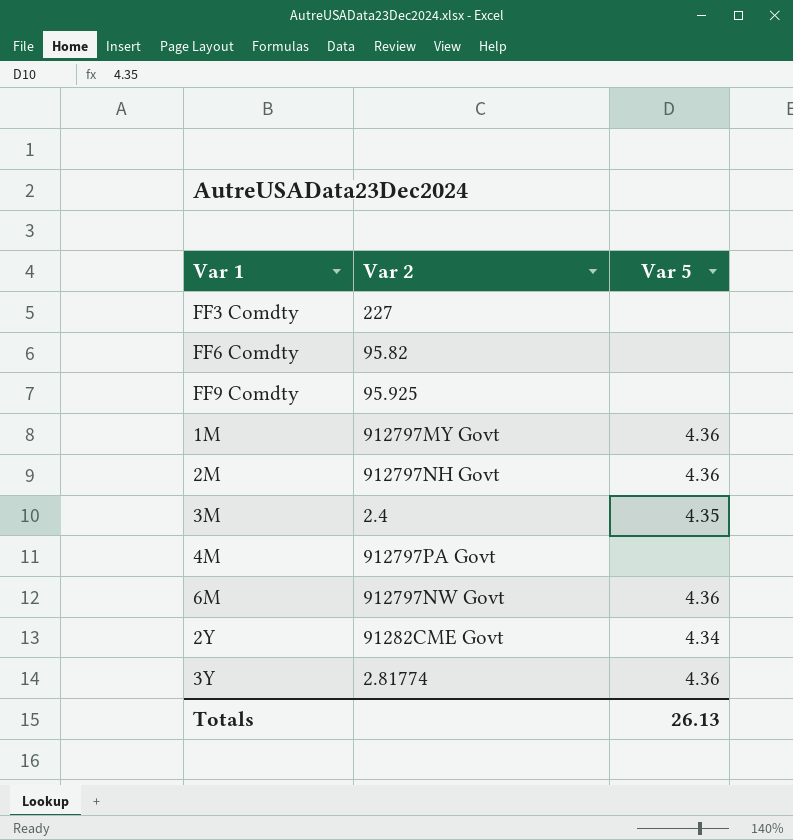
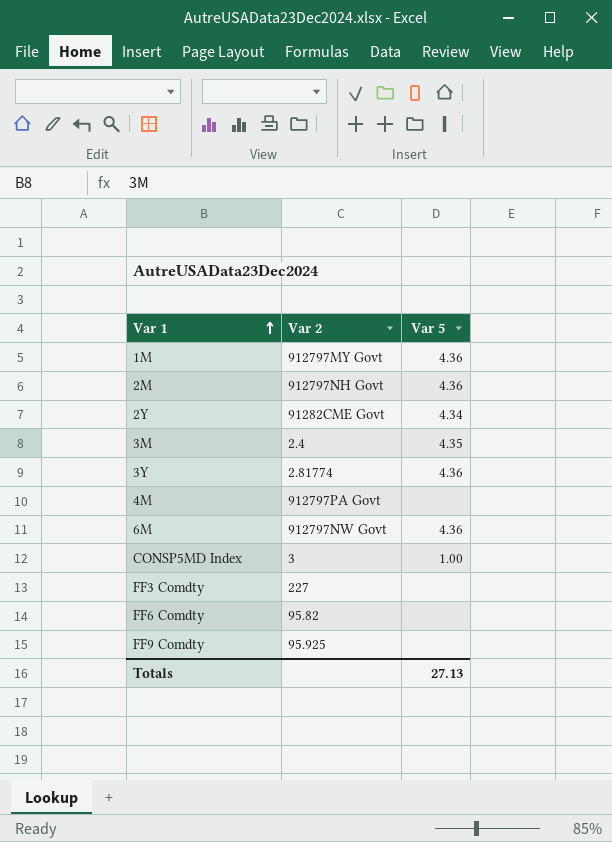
row order: none -> Var 1 ascending
row CONSP5MD Index: none -> 3 | 1.00
Totals | Var 5: 26.13 -> 27.13

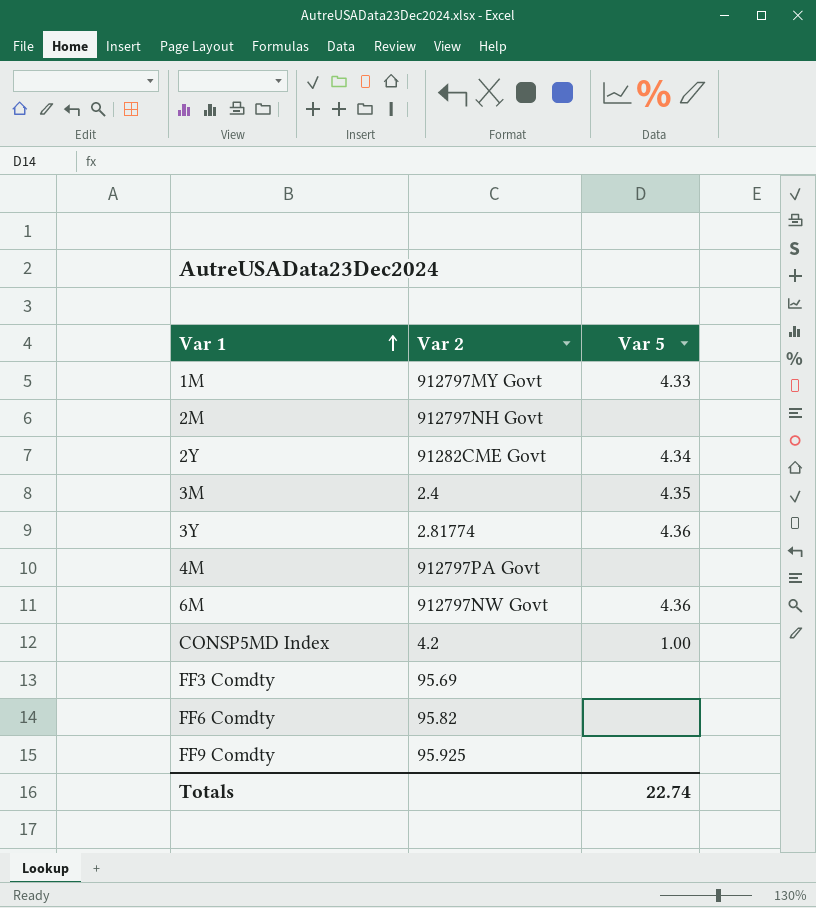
1M | Var 5: 4.36 -> 4.33
2M | Var 5: 4.36 -> none
CONSP5MD Index | Var 2: 3 -> 4.2
FF3 Comdty | Var 2: 227 -> 95.69
Totals | Var 5: 27.13 -> 22.74

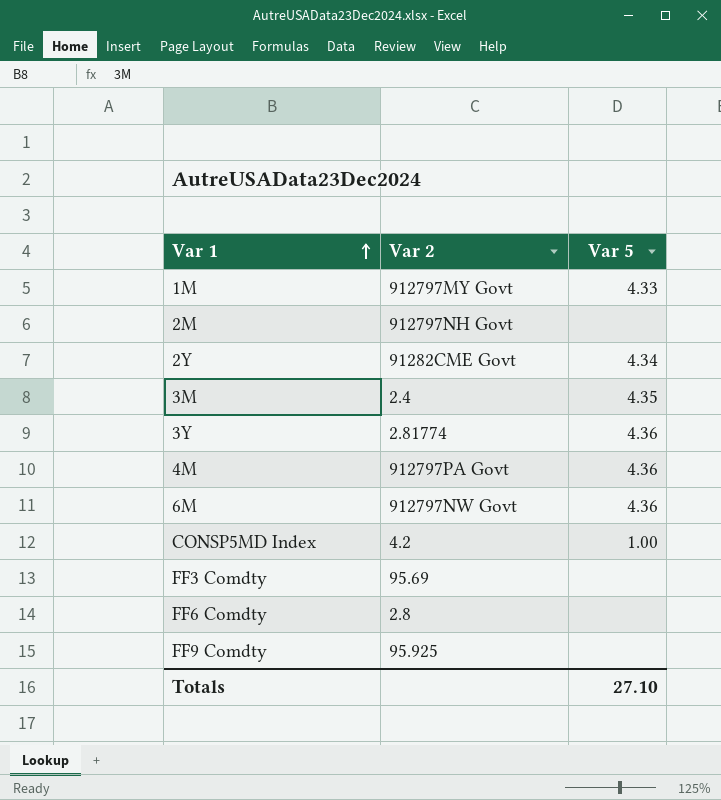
4M | Var 5: none -> 4.36
FF6 Comdty | Var 2: 95.82 -> 2.8
Totals | Var 5: 22.74 -> 27.10

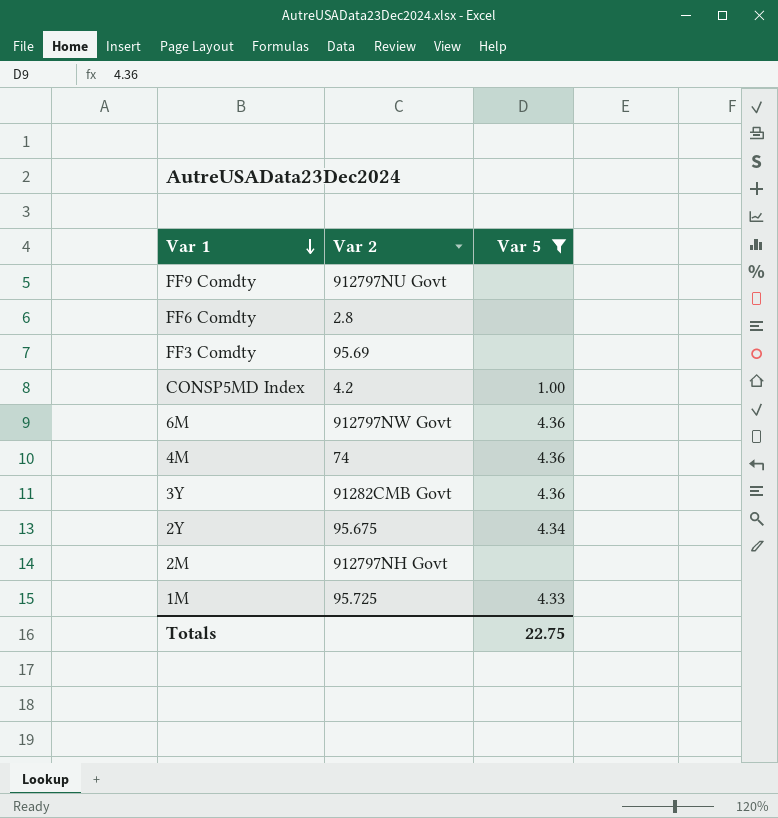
filter: none -> Var 5 != 4.35
row order: Var 1 ascending -> Var 1 descending
FF9 Comdty | Var 2: 95.925 -> 912797NU Govt
4M | Var 2: 912797PA Govt -> 74
3Y | Var 2: 2.81774 -> 91282CMB Govt
2Y | Var 2: 91282CME Govt -> 95.675
1M | Var 2: 912797MY Govt -> 95.725
Totals | Var 5: 27.10 -> 22.75

